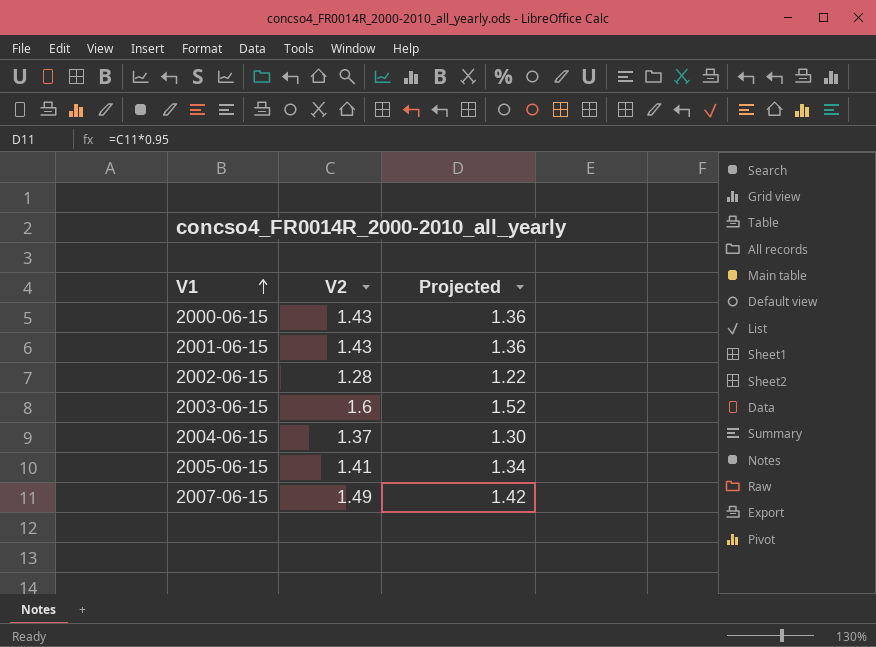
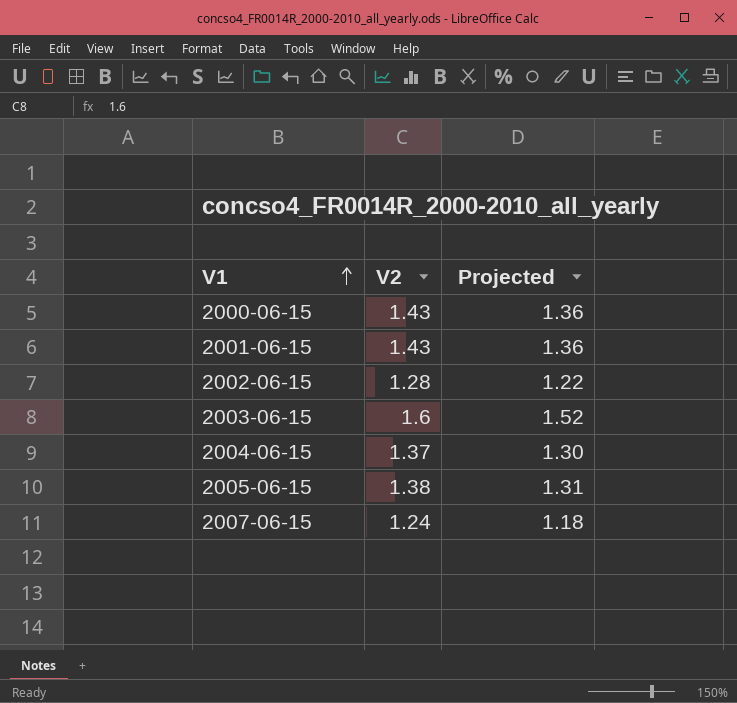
2005-06-15 | V2: 1.41 -> 1.38
2005-06-15 | Projected: 1.34 -> 1.31
2007-06-15 | V2: 1.49 -> 1.24
2007-06-15 | Projected: 1.42 -> 1.18

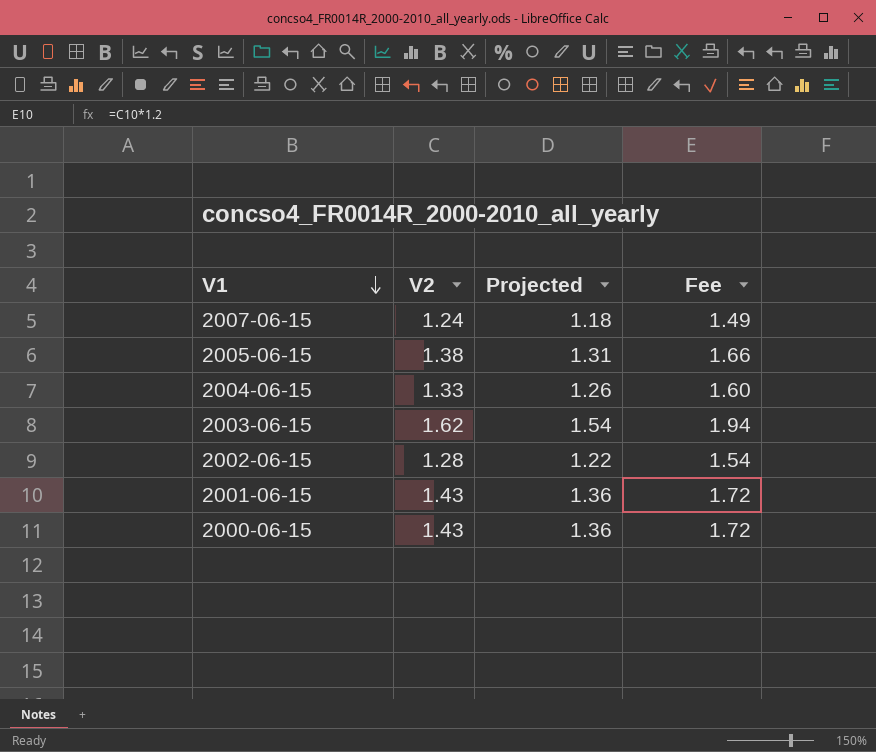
row order: V1 ascending -> V1 descending
column Fee | formula: none -> [V2] * 1.2
2004-06-15 | V2: 1.37 -> 1.33
2004-06-15 | Projected: 1.30 -> 1.26
2003-06-15 | V2: 1.6 -> 1.62
2003-06-15 | Projected: 1.52 -> 1.54

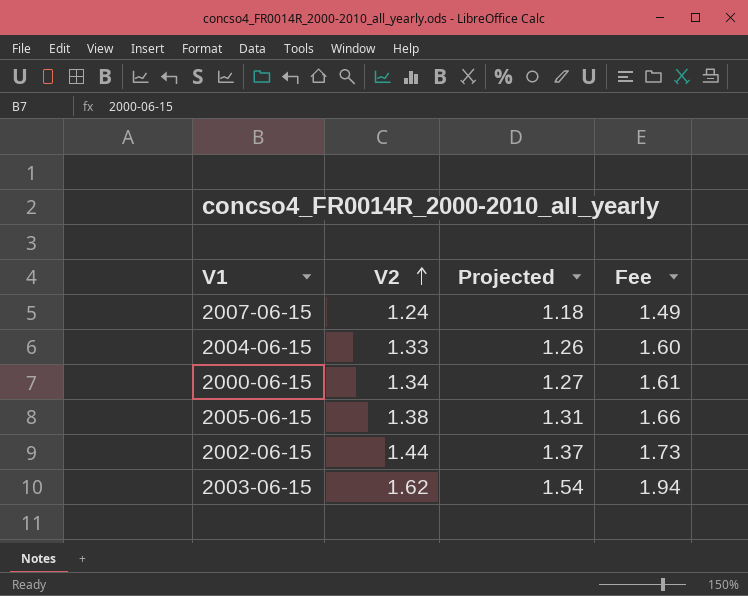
row order: V1 descending -> V2 ascending
row 2001-06-15: 1.43 | 1.36 | 1.72 -> none
2000-06-15 | V2: 1.43 -> 1.34
2000-06-15 | Projected: 1.36 -> 1.27
2000-06-15 | Fee: 1.72 -> 1.61
2002-06-15 | V2: 1.28 -> 1.44
2002-06-15 | Projected: 1.22 -> 1.37
2002-06-15 | Fee: 1.54 -> 1.73

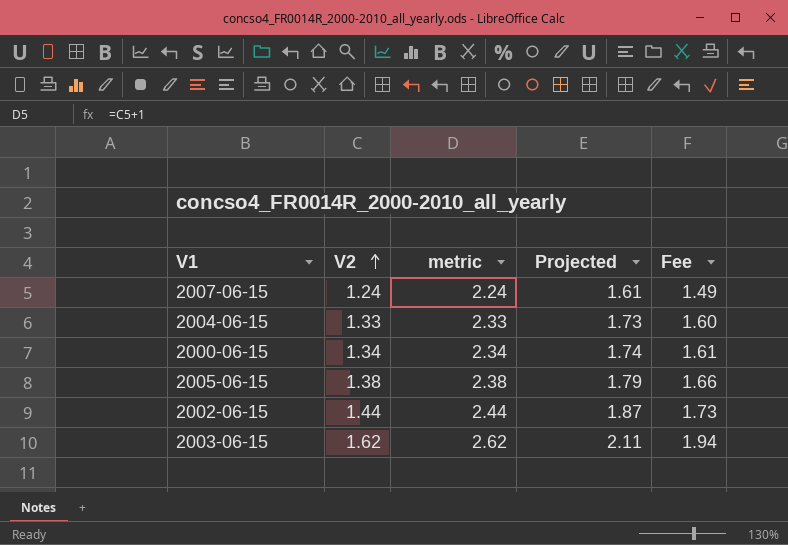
column metric | formula: none -> [V2] + 1
column Projected | formula: [V2] * 0.95 -> [V2] * 1.3

